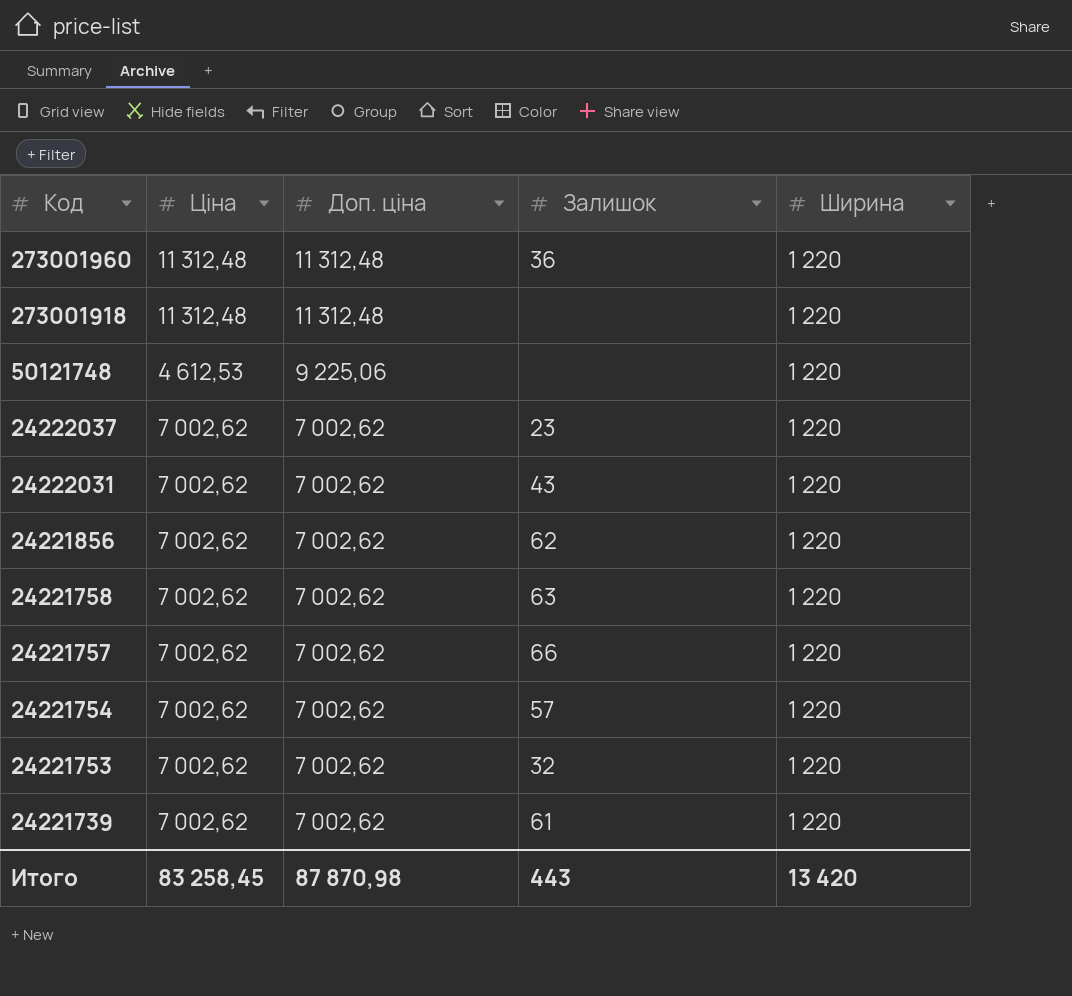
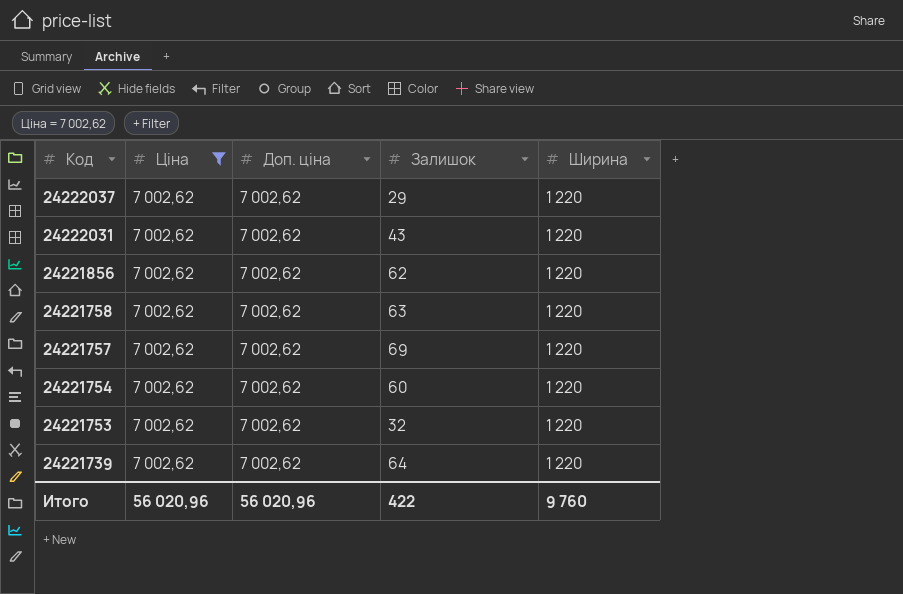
filter: none -> Ціна = 7 002,62
24222037 | Залишок: 23 -> 29
24221757 | Залишок: 66 -> 69
24221754 | Залишок: 57 -> 60
24221739 | Залишок: 61 -> 64
Итого | Ціна: 83 258,45 -> 56 020,96
Итого | Доп. ціна: 87 870,98 -> 56 020,96
Итого | Залишок: 443 -> 422
Итого | Ширина: 13 420 -> 9 760

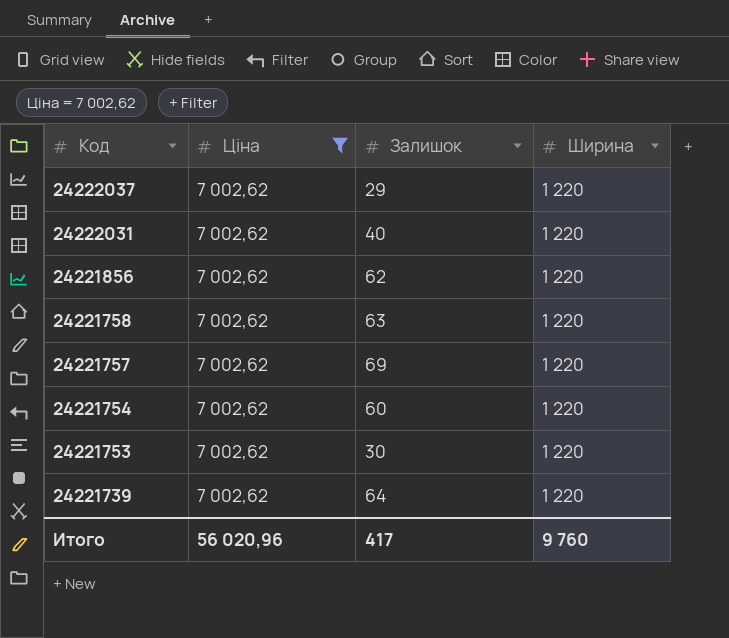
column Доп. ціна | position: 3 -> none
24222031 | Залишок: 43 -> 40
24221753 | Залишок: 32 -> 30
Итого | Залишок: 422 -> 417

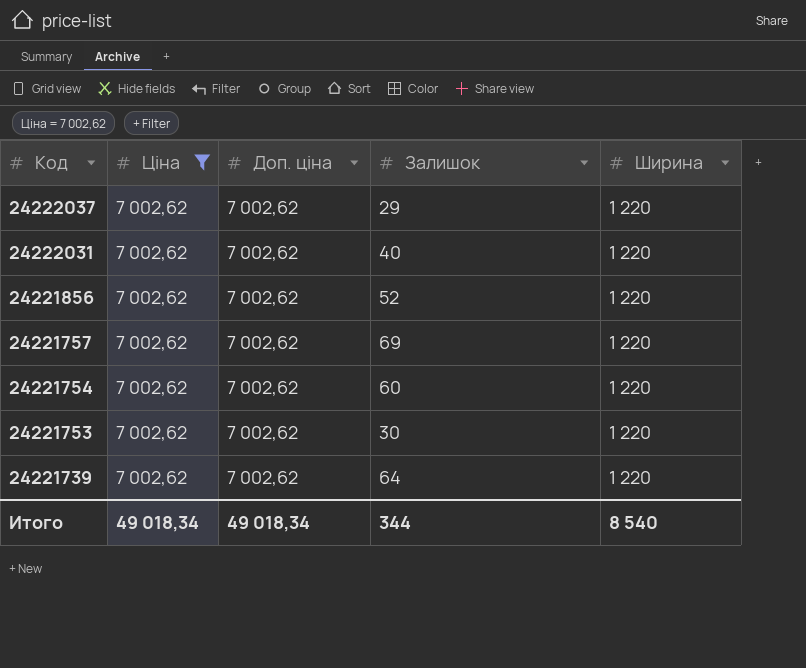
column Доп. ціна | position: none -> 3
row 24221758: 7 002,62 | 63 | 1 220 -> none
24221856 | Залишок: 62 -> 52
Итого | Ціна: 56 020,96 -> 49 018,34
Итого | Залишок: 417 -> 344
Итого | Ширина: 9 760 -> 8 540

